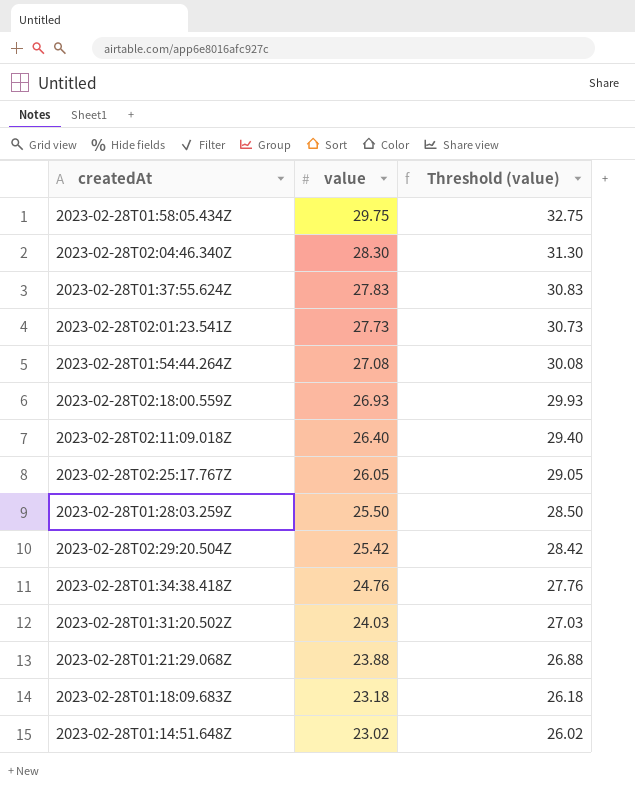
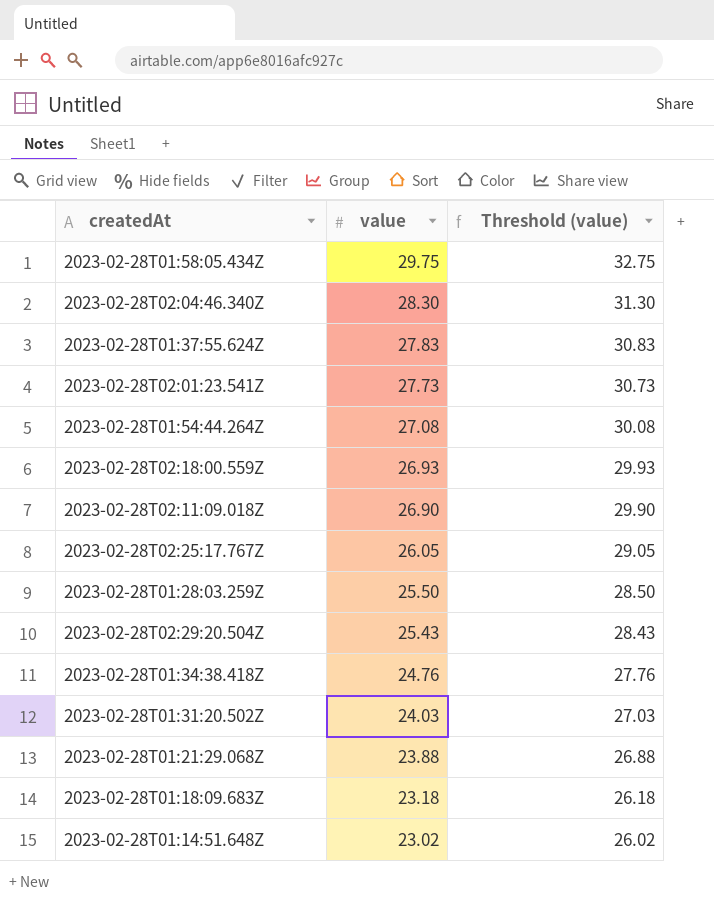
2023-02-28T02:11:09.018Z | value: 26.40 -> 26.90
2023-02-28T02:11:09.018Z | Threshold (value): 29.40 -> 29.90
2023-02-28T02:29:20.504Z | value: 25.42 -> 25.43
2023-02-28T02:29:20.504Z | Threshold (value): 28.42 -> 28.43

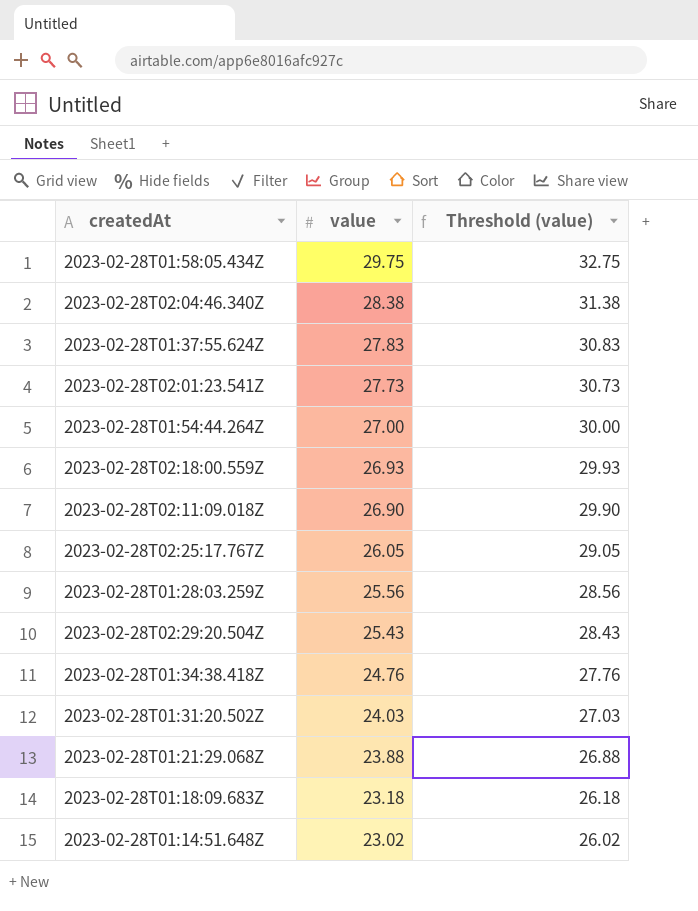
2023-02-28T02:04:46.340Z | value: 28.30 -> 28.38
2023-02-28T02:04:46.340Z | Threshold (value): 31.30 -> 31.38
2023-02-28T01:54:44.264Z | value: 27.08 -> 27.00
2023-02-28T01:54:44.264Z | Threshold (value): 30.08 -> 30.00
2023-02-28T01:28:03.259Z | value: 25.50 -> 25.56
2023-02-28T01:28:03.259Z | Threshold (value): 28.50 -> 28.56

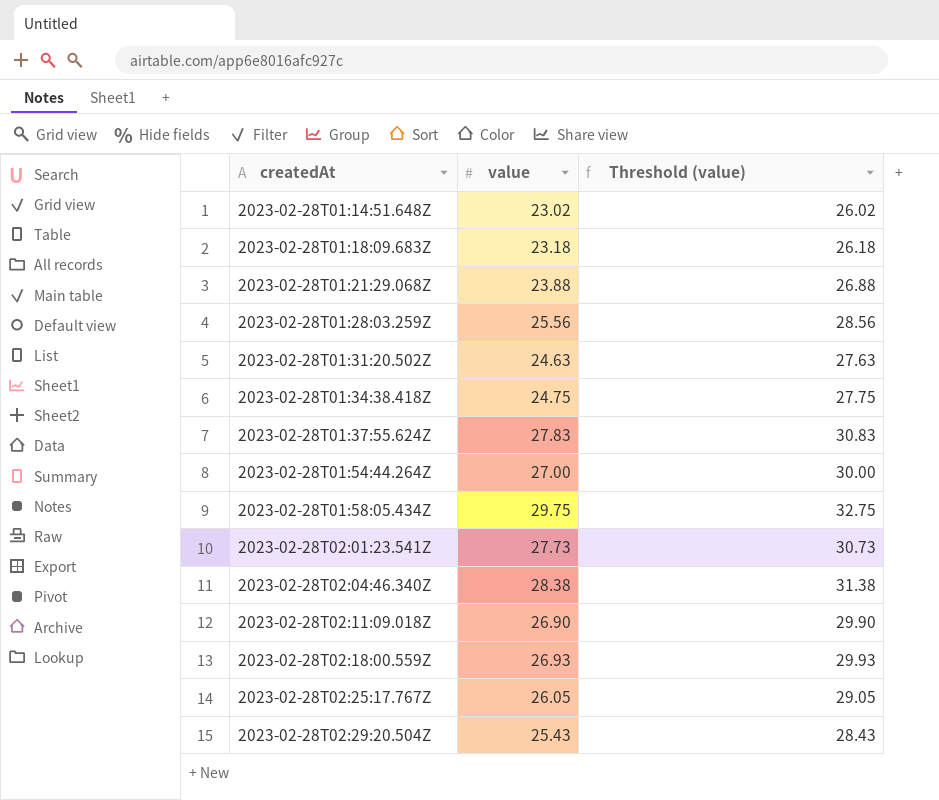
row order: value descending -> createdAt ascending
2023-02-28T01:31:20.502Z | value: 24.03 -> 24.63
2023-02-28T01:31:20.502Z | Threshold (value): 27.03 -> 27.63
2023-02-28T01:34:38.418Z | value: 24.76 -> 24.75
2023-02-28T01:34:38.418Z | Threshold (value): 27.76 -> 27.75

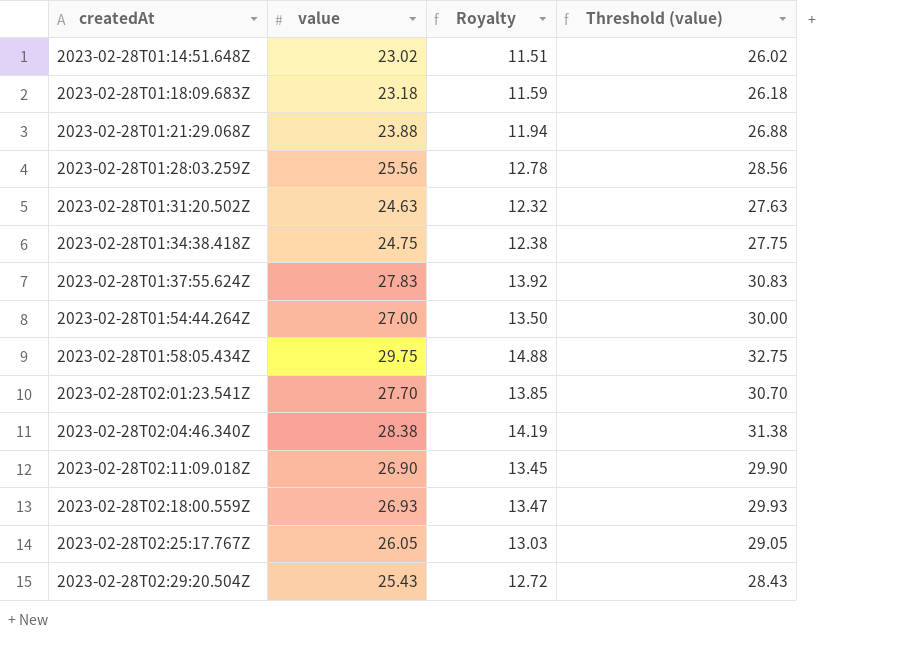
column Royalty | formula: none -> [value] * 0.5
2023-02-28T02:01:23.541Z | value: 27.73 -> 27.70
2023-02-28T02:01:23.541Z | Threshold (value): 30.73 -> 30.70

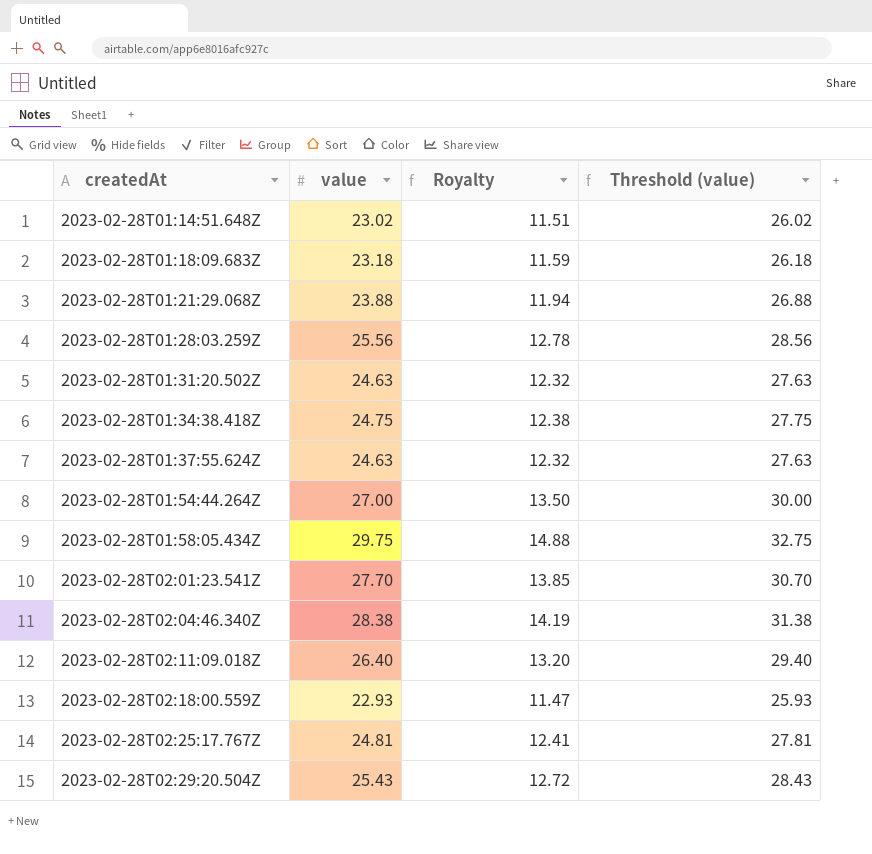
2023-02-28T01:37:55.624Z | value: 27.83 -> 24.63
2023-02-28T01:37:55.624Z | Royalty: 13.92 -> 12.32
2023-02-28T01:37:55.624Z | Threshold (value): 30.83 -> 27.63
2023-02-28T02:11:09.018Z | value: 26.90 -> 26.40
2023-02-28T02:11:09.018Z | Royalty: 13.45 -> 13.20
2023-02-28T02:11:09.018Z | Threshold (value): 29.90 -> 29.40
2023-02-28T02:18:00.559Z | value: 26.93 -> 22.93
2023-02-28T02:18:00.559Z | Royalty: 13.47 -> 11.47
2023-02-28T02:18:00.559Z | Threshold (value): 29.93 -> 25.93
2023-02-28T02:25:17.767Z | value: 26.05 -> 24.81
2023-02-28T02:25:17.767Z | Royalty: 13.03 -> 12.41
2023-02-28T02:25:17.767Z | Threshold (value): 29.05 -> 27.81

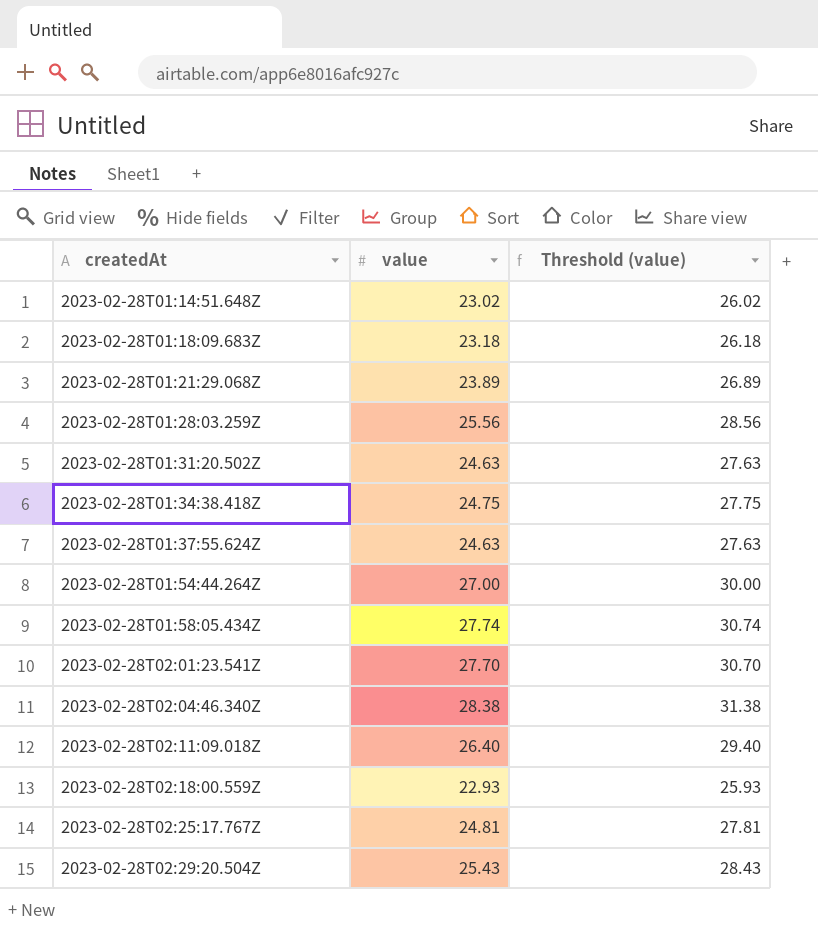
column Royalty | formula: [value] * 0.5 -> none
2023-02-28T01:21:29.068Z | value: 23.88 -> 23.89
2023-02-28T01:21:29.068Z | Threshold (value): 26.88 -> 26.89
2023-02-28T01:58:05.434Z | value: 29.75 -> 27.74
2023-02-28T01:58:05.434Z | Threshold (value): 32.75 -> 30.74

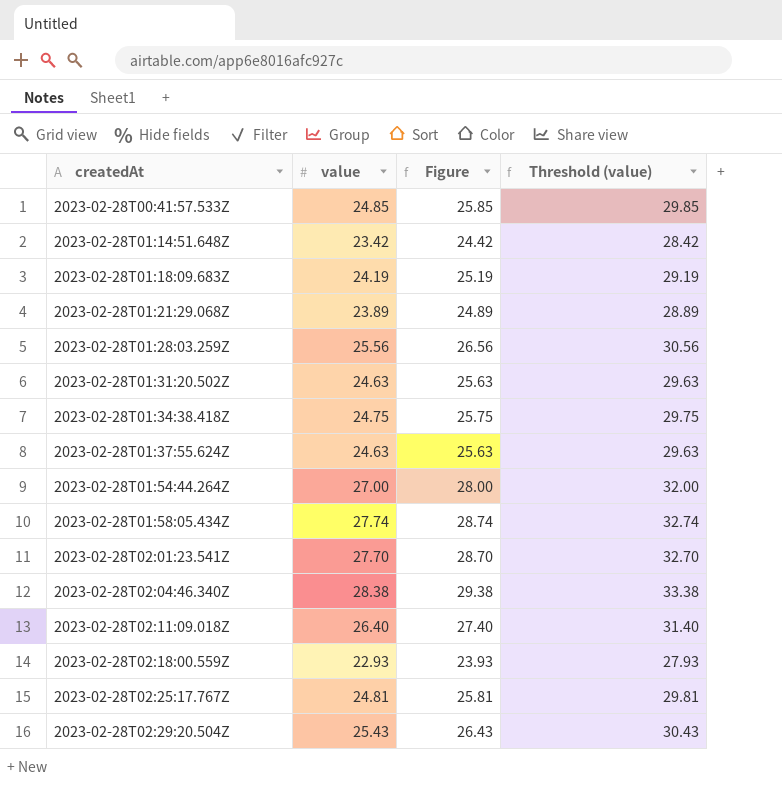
column Figure | formula: none -> [value] + 1
column Threshold (value) | formula: [value] + 3 -> [value] + 5
row 2023-02-28T00:41:57.533Z: none -> 24.85 | 25.85 | 29.85
2023-02-28T01:14:51.648Z | value: 23.02 -> 23.42
2023-02-28T01:18:09.683Z | value: 23.18 -> 24.19

